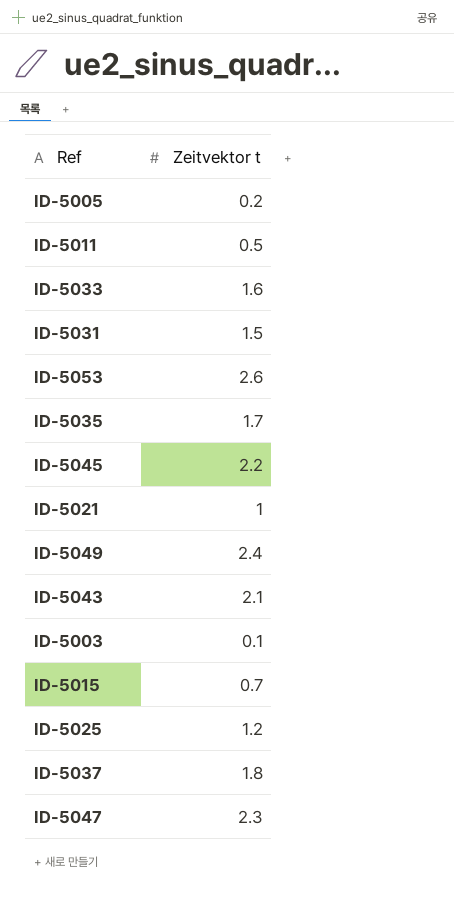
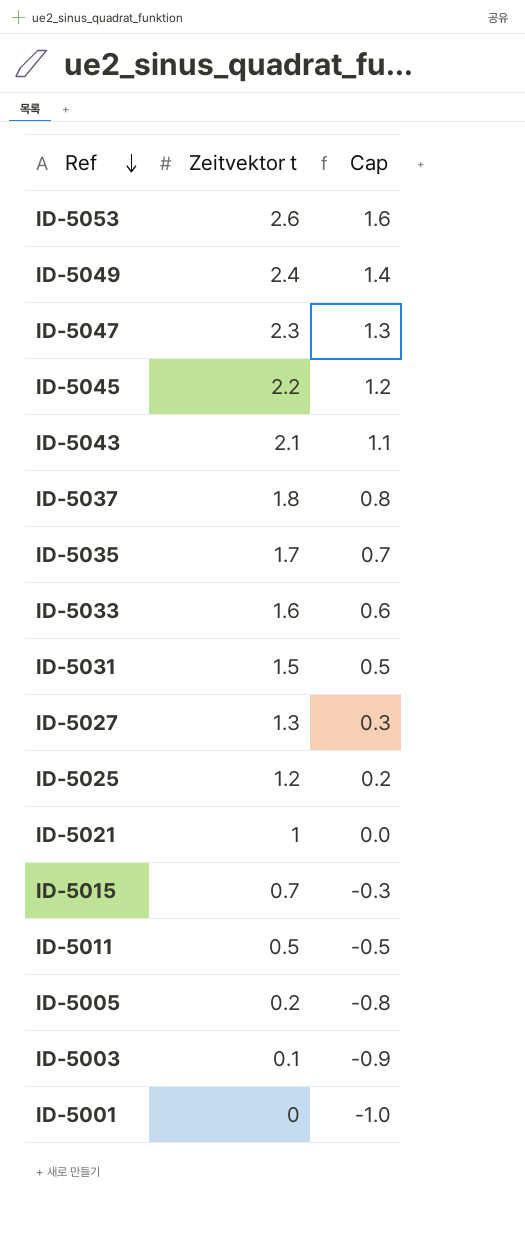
row order: none -> Ref descending
column Cap | formula: none -> [Zeitvektor t] - 1
row ID-5027: none -> 1.3 | 0.3
row ID-5001: none -> 0 | -1.0

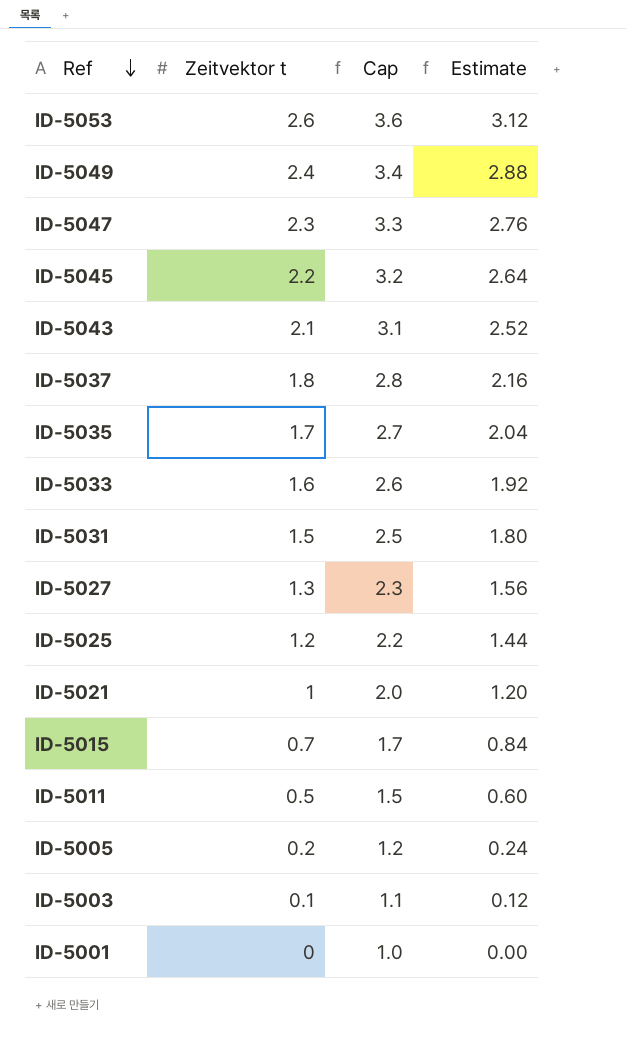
column Cap | formula: [Zeitvektor t] - 1 -> [Zeitvektor t] + 1
column Estimate | formula: none -> [Zeitvektor t] * 1.2

